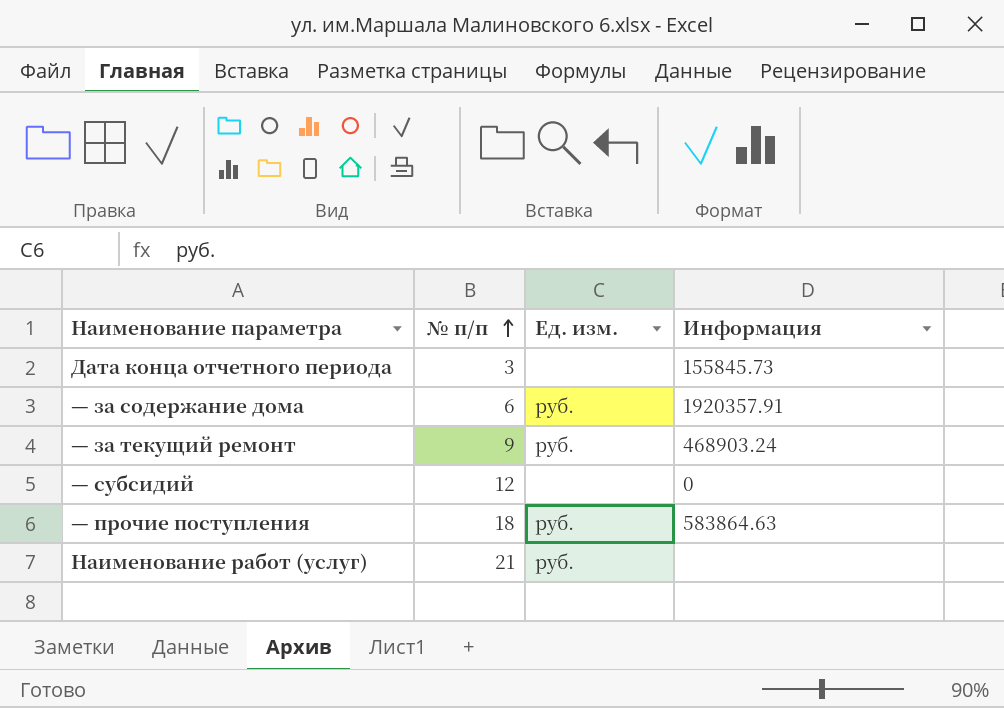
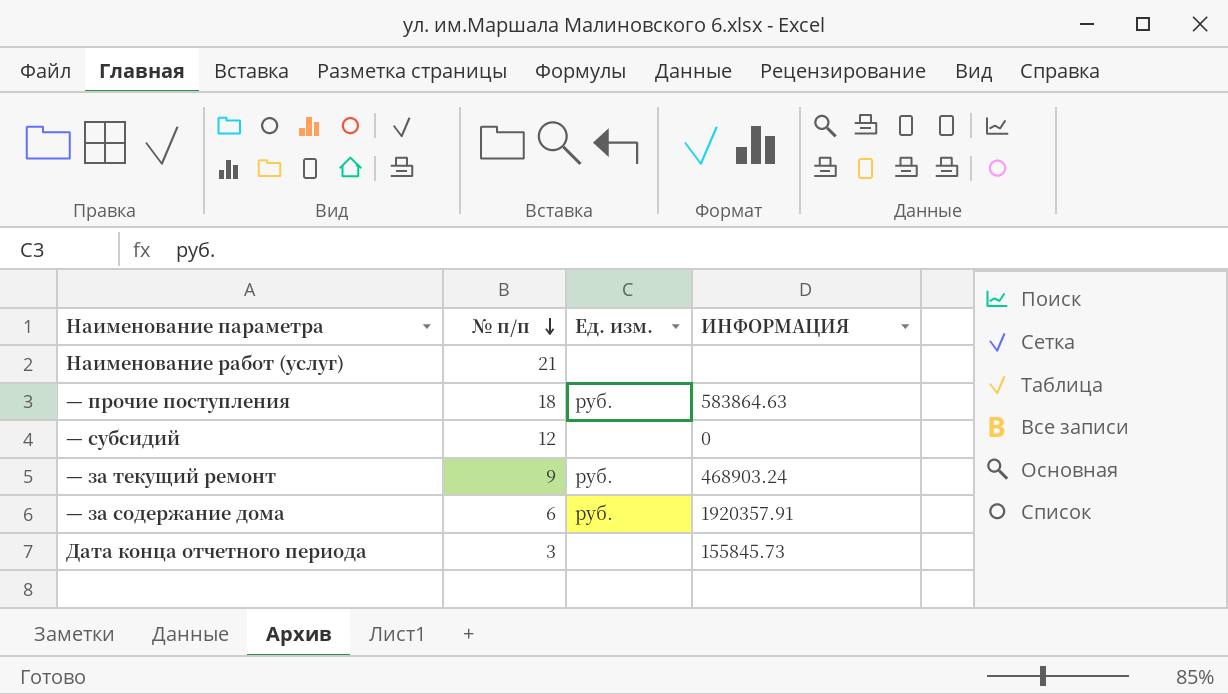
row order: № п/п ascending -> № п/п descending
column name: Информация -> ИНФОРМАЦИЯ
Наименование работ (услуг) | Ед. изм.: руб. -> none

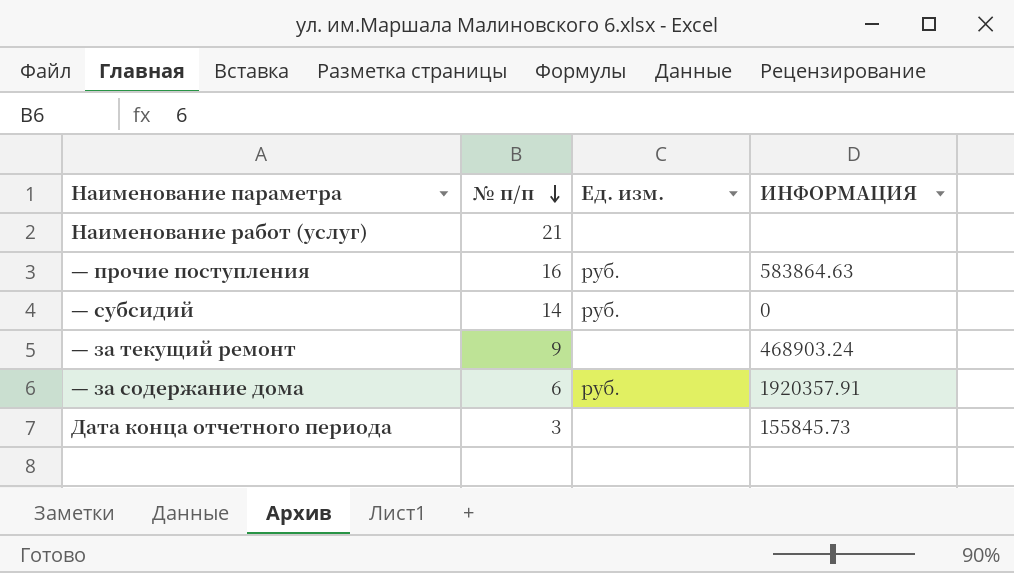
— прочие поступления | № п/п: 18 -> 16
— субсидий | № п/п: 12 -> 14
— субсидий | Ед. изм.: none -> руб.
— за текущий ремонт | Ед. изм.: руб. -> none

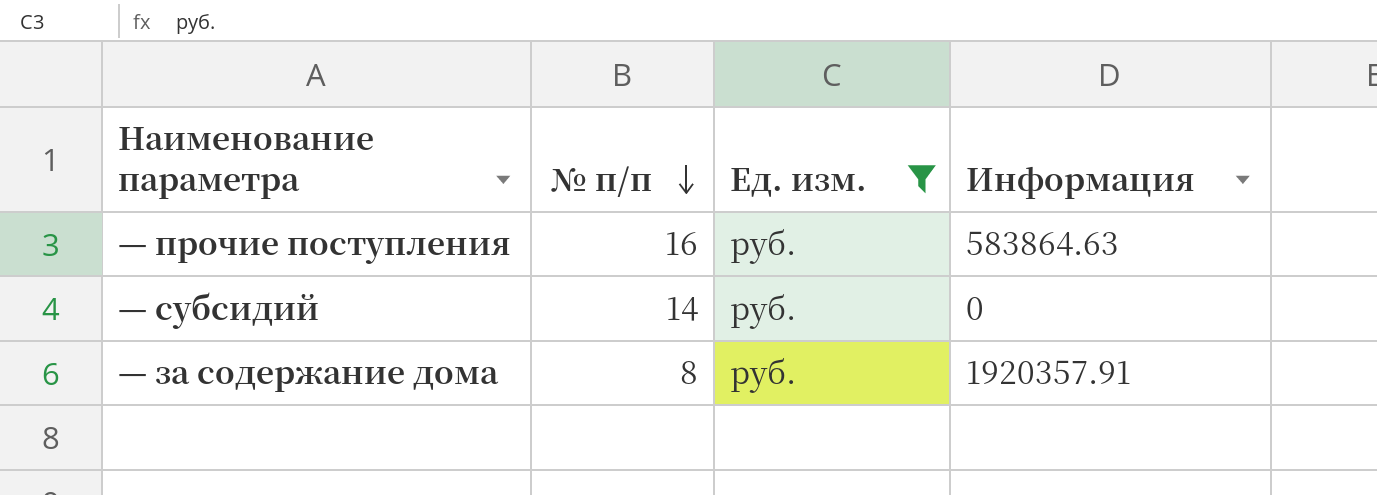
filter: none -> Ед. изм. = руб.
column name: ИНФОРМАЦИЯ -> Информация
— за содержание дома | № п/п: 6 -> 8

